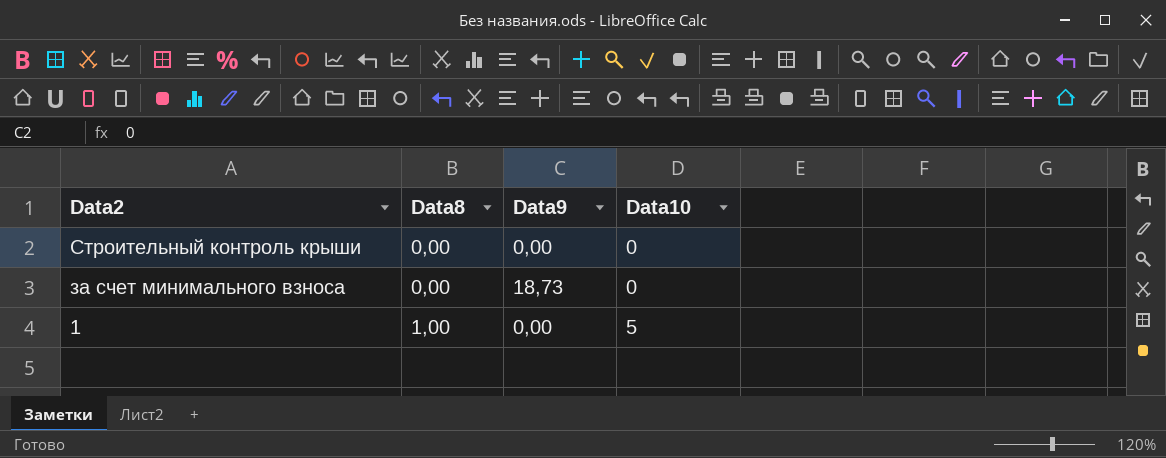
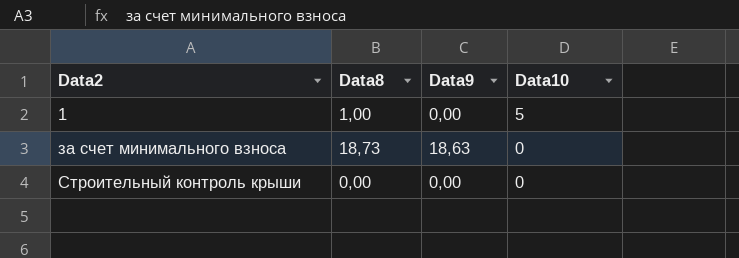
row order: Data2 descending -> Data2 ascending
за счет минимального взноса | Data8: 0,00 -> 18,73
за счет минимального взноса | Data9: 18,73 -> 18,63

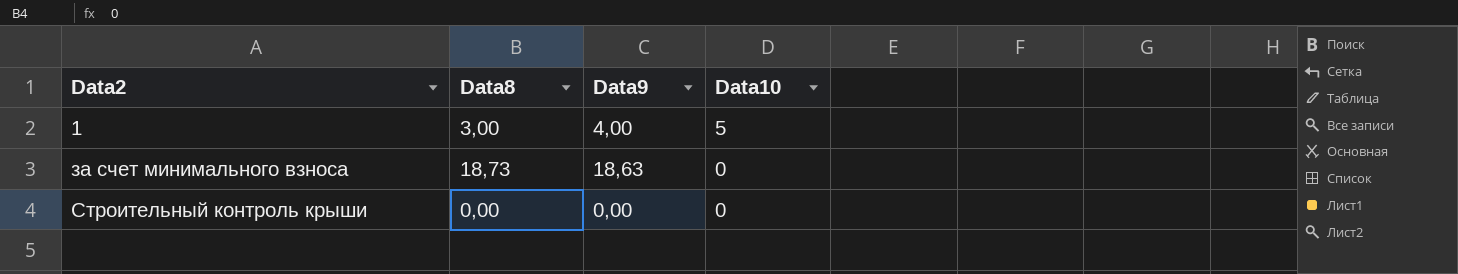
1 | Data8: 1,00 -> 3,00
1 | Data9: 0,00 -> 4,00

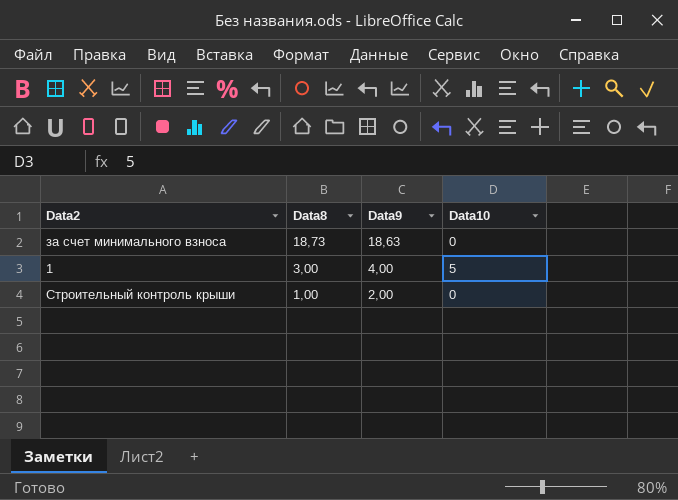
row order: Data2 ascending -> Data8 descending
Строительный контроль крыши | Data8: 0,00 -> 1,00
Строительный контроль крыши | Data9: 0,00 -> 2,00

